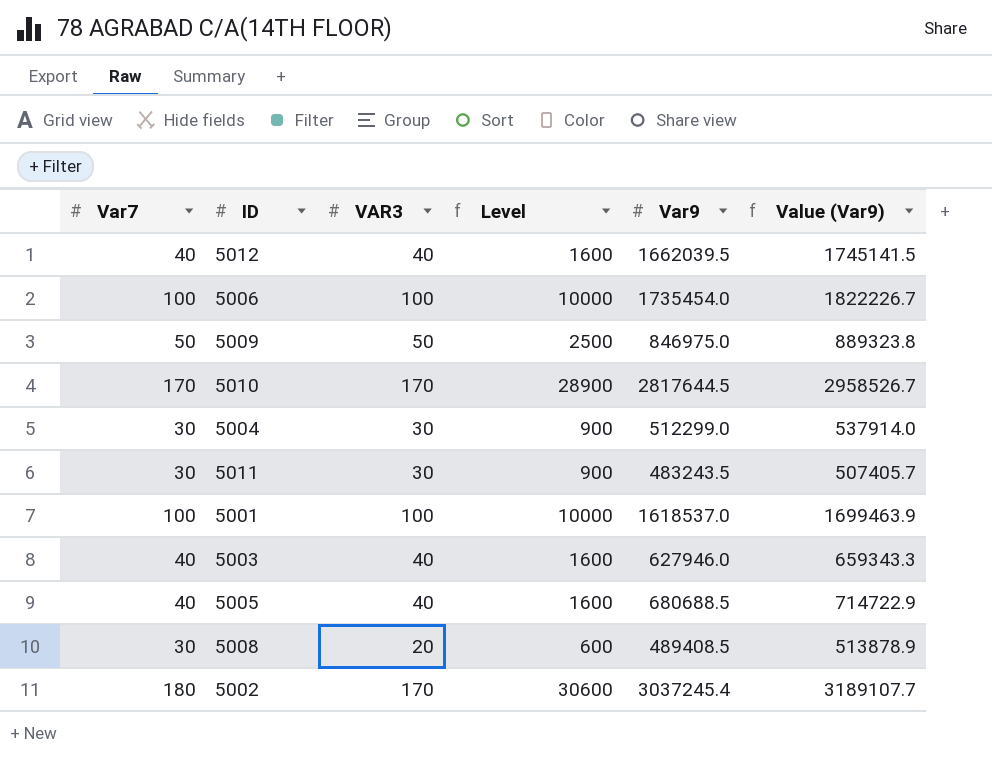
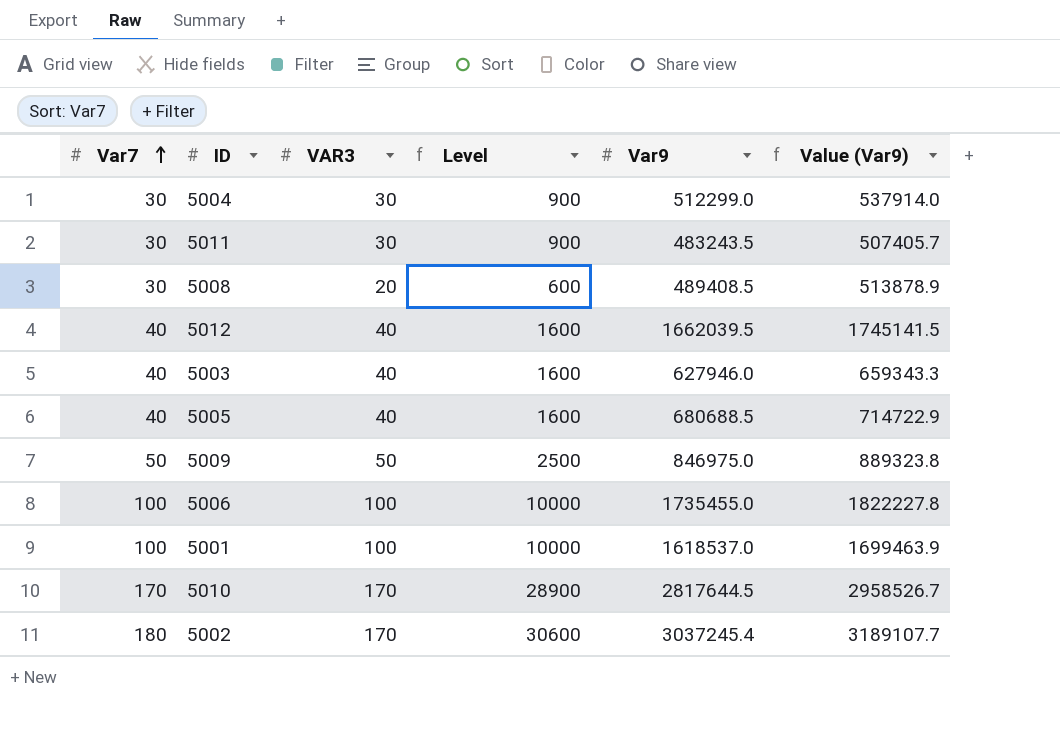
row order: none -> Var7 ascending
5006 | Var9: 1735454.0 -> 1735455.0
5006 | Value (Var9): 1822226.7 -> 1822227.8

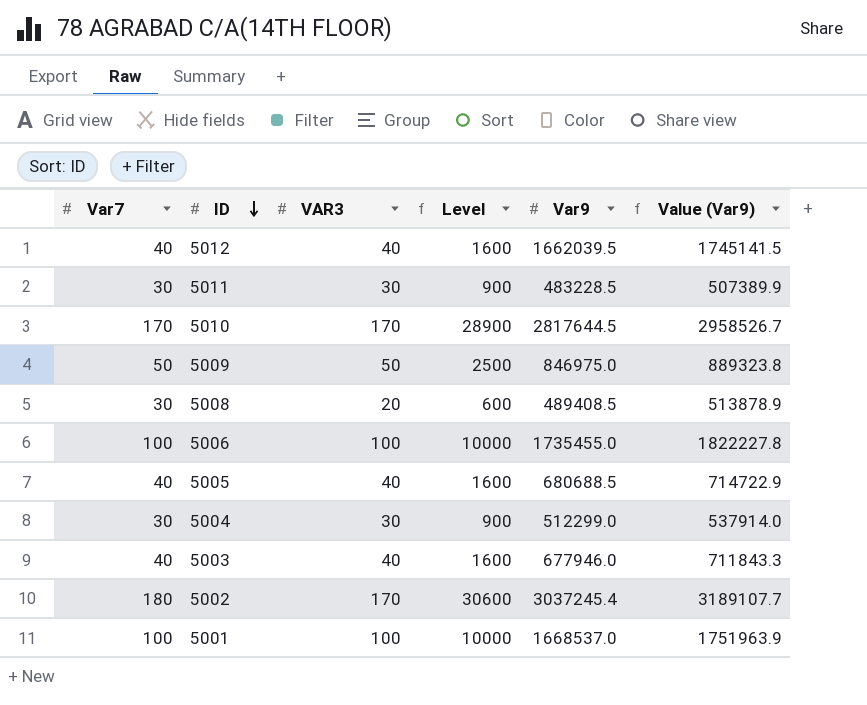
row order: Var7 ascending -> ID descending
5011 | Var9: 483243.5 -> 483228.5
5011 | Value (Var9): 507405.7 -> 507389.9
5003 | Var9: 627946.0 -> 677946.0
5003 | Value (Var9): 659343.3 -> 711843.3
5001 | Var9: 1618537.0 -> 1668537.0
5001 | Value (Var9): 1699463.9 -> 1751963.9

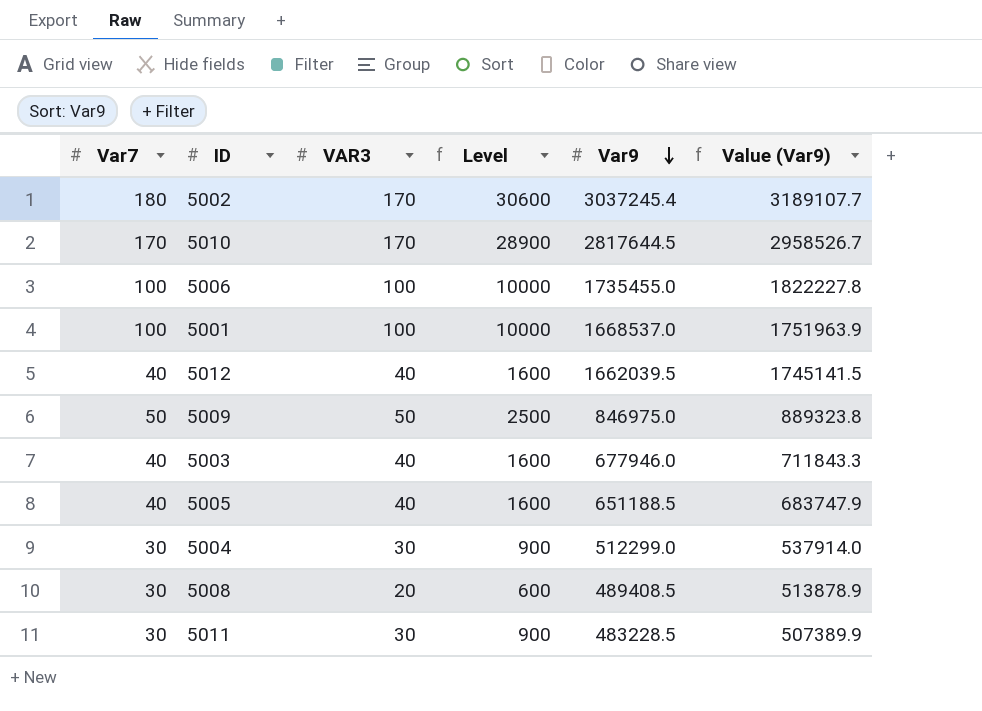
row order: ID descending -> Var9 descending
5005 | Var9: 680688.5 -> 651188.5
5005 | Value (Var9): 714722.9 -> 683747.9

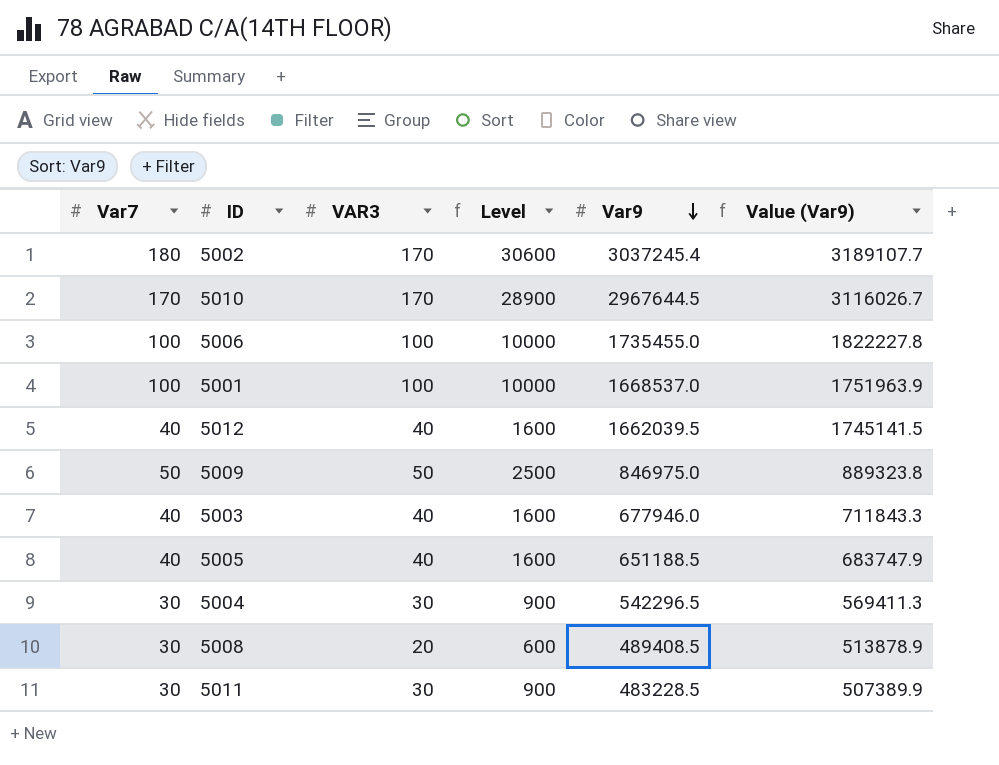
5010 | Var9: 2817644.5 -> 2967644.5
5010 | Value (Var9): 2958526.7 -> 3116026.7
5004 | Var9: 512299.0 -> 542296.5
5004 | Value (Var9): 537914.0 -> 569411.3

